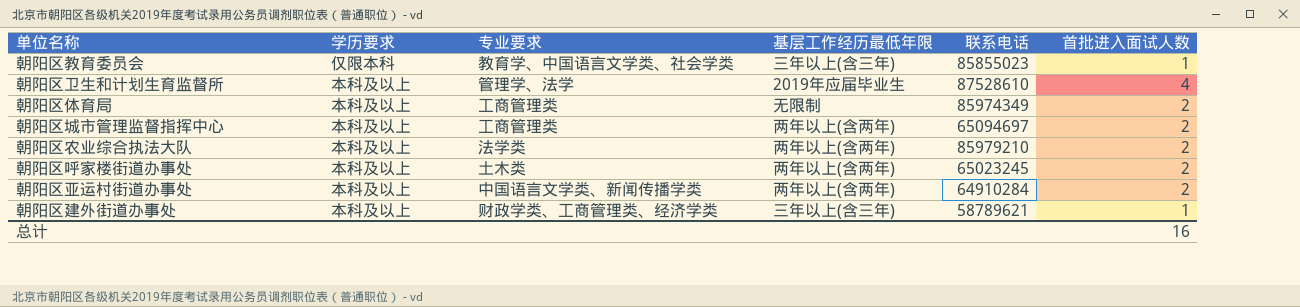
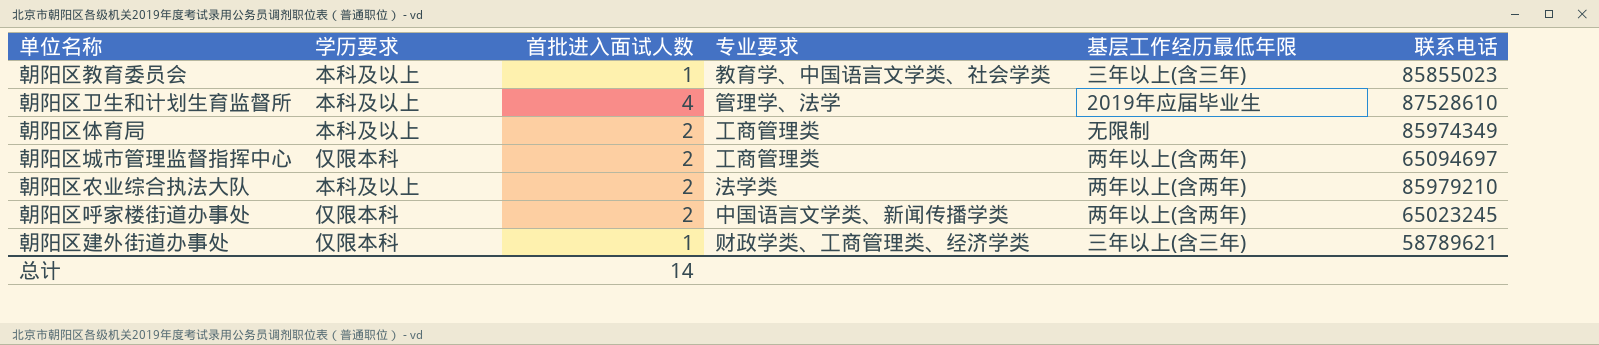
column 首批进入面试人数 | position: 6 -> 3
row 朝阳区亚运村街道办事处: 本科及以上 | 中国语言文学类、新闻传播学类 | 两年以上(含两年) | 64910284 | 2 -> none
朝阳区教育委员会 | 学历要求: 仅限本科 -> 本科及以上
朝阳区城市管理监督指挥中心 | 学历要求: 本科及以上 -> 仅限本科
朝阳区呼家楼街道办事处 | 学历要求: 本科及以上 -> 仅限本科
朝阳区呼家楼街道办事处 | 专业要求: 土木类 -> 中国语言文学类、新闻传播学类
朝阳区建外街道办事处 | 学历要求: 本科及以上 -> 仅限本科
总计 | 首批进入面试人数: 16 -> 14

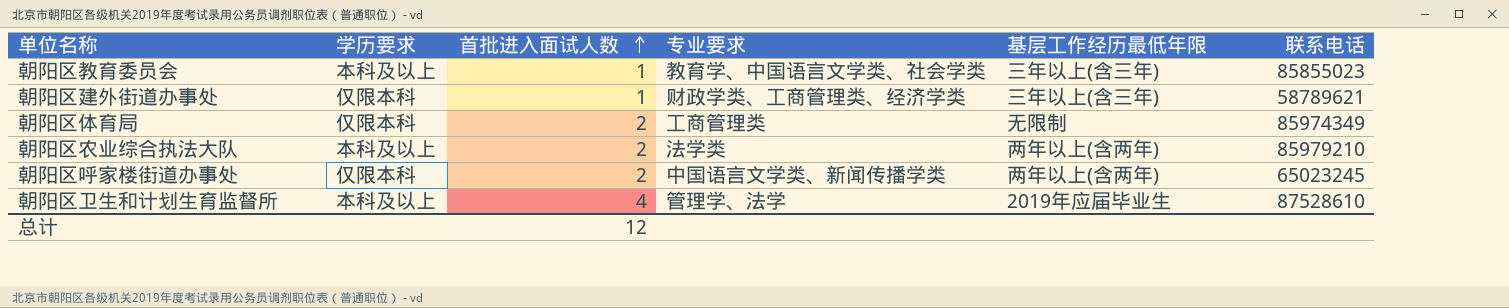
row order: none -> 首批进入面试人数 ascending
row 朝阳区城市管理监督指挥中心: 仅限本科 | 2 | 工商管理类 | 两年以上(含两年) | 65094697 -> none
朝阳区体育局 | 学历要求: 本科及以上 -> 仅限本科
总计 | 首批进入面试人数: 14 -> 12

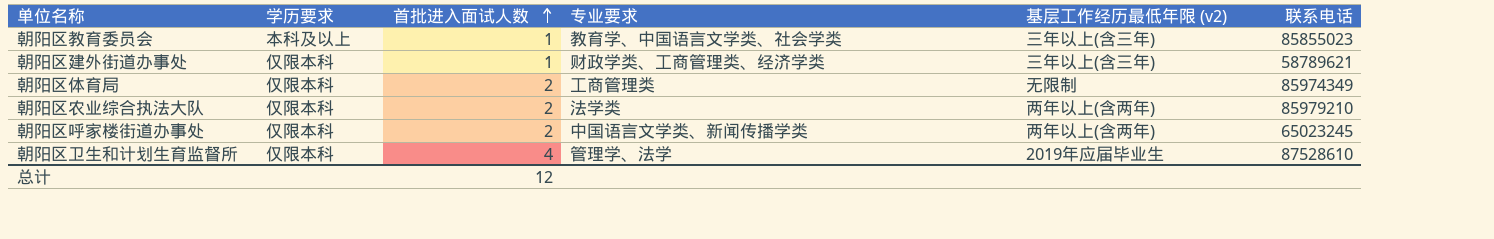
column name: 基层工作经历最低年限 -> 基层工作经历最低年限 (v2)
朝阳区农业综合执法大队 | 学历要求: 本科及以上 -> 仅限本科
朝阳区卫生和计划生育监督所 | 学历要求: 本科及以上 -> 仅限本科

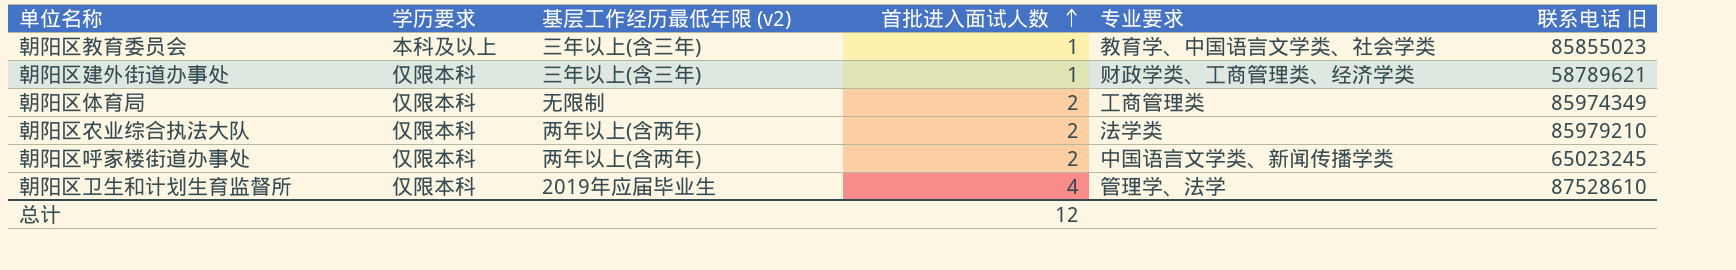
column 基层工作经历最低年限 (v2) | position: 5 -> 3
column name: 联系电话 -> 联系电话 旧

